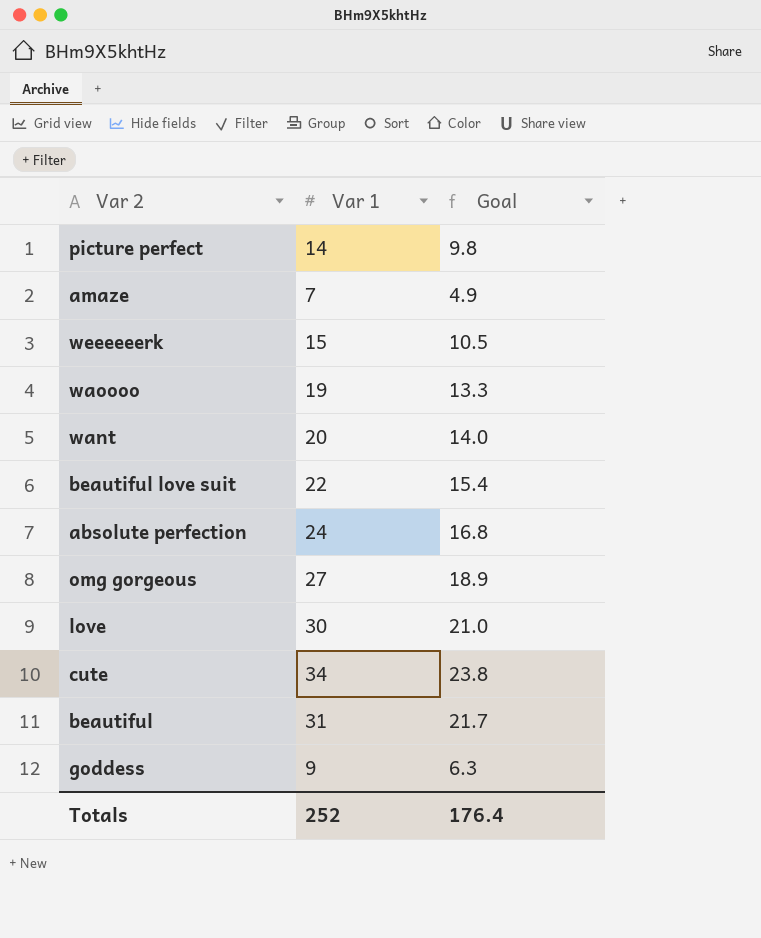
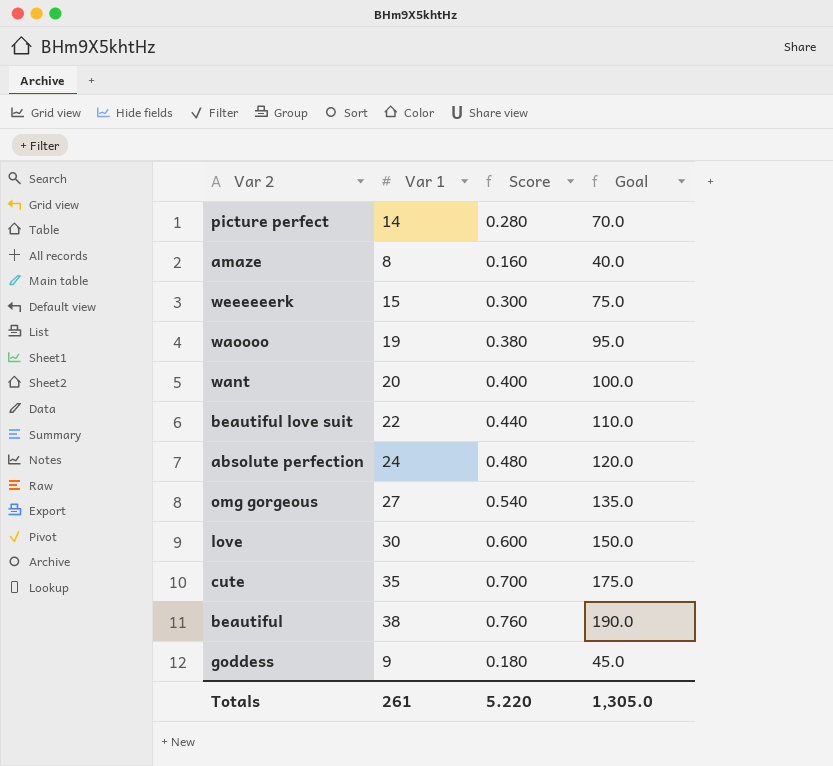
column Score | formula: none -> [Var 1] * 0.02
column Goal | formula: [Var 1] * 0.7 -> [Var 1] * 5
amaze | Var 1: 7 -> 8
cute | Var 1: 34 -> 35
beautiful | Var 1: 31 -> 38
Totals | Var 1: 252 -> 261
Totals | Goal: 176.4 -> 1,305.0

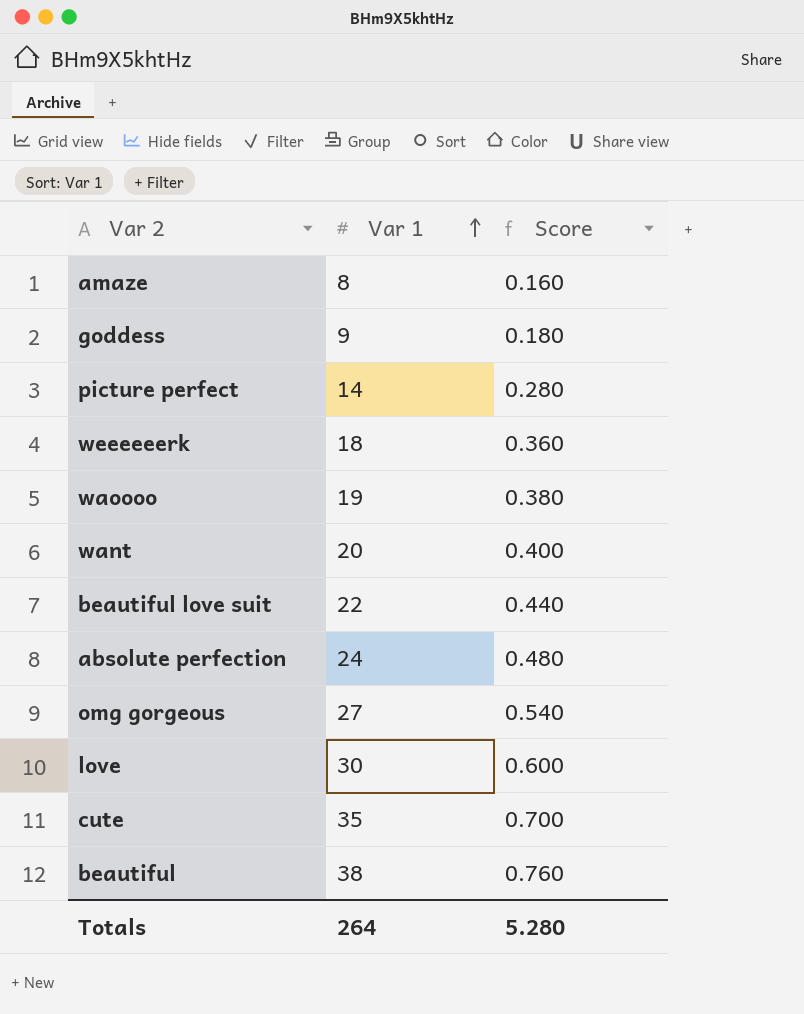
row order: none -> Var 1 ascending
column Goal | formula: [Var 1] * 5 -> none
weeeeeerk | Var 1: 15 -> 18
weeeeeerk | Score: 0.300 -> 0.360
Totals | Var 1: 261 -> 264
Totals | Score: 5.220 -> 5.280

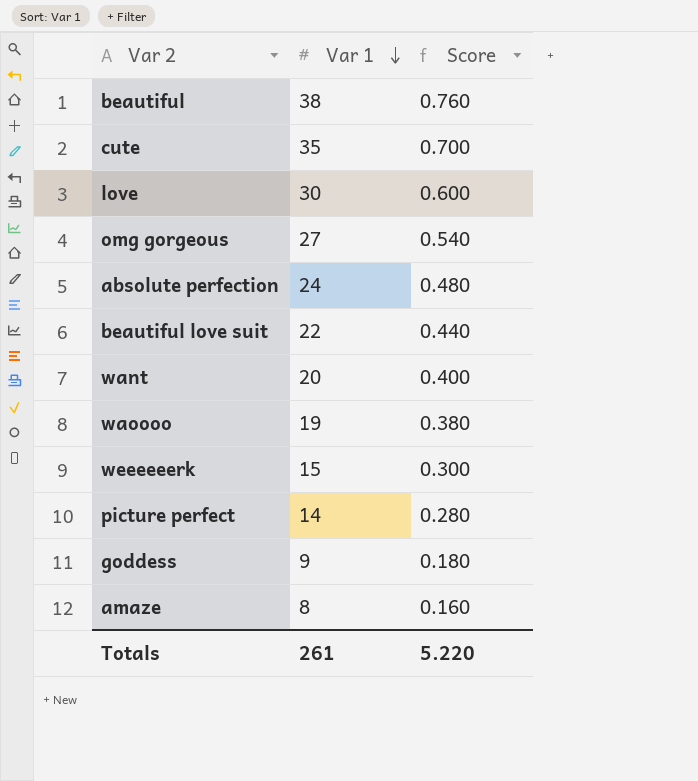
row order: Var 1 ascending -> Var 1 descending
weeeeeerk | Var 1: 18 -> 15
weeeeeerk | Score: 0.360 -> 0.300
Totals | Var 1: 264 -> 261
Totals | Score: 5.280 -> 5.220

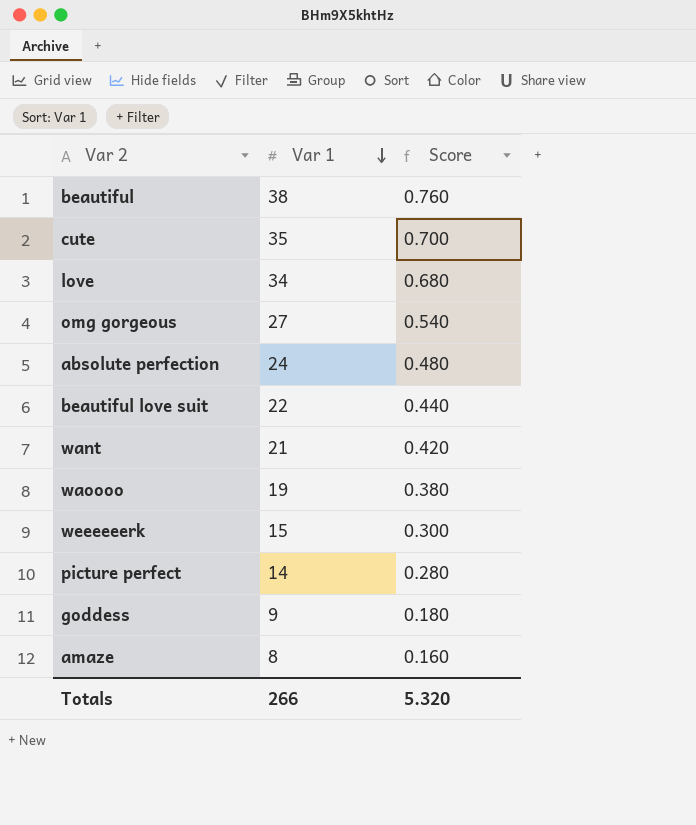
love | Var 1: 30 -> 34
love | Score: 0.600 -> 0.680
want | Var 1: 20 -> 21
want | Score: 0.400 -> 0.420
Totals | Var 1: 261 -> 266
Totals | Score: 5.220 -> 5.320

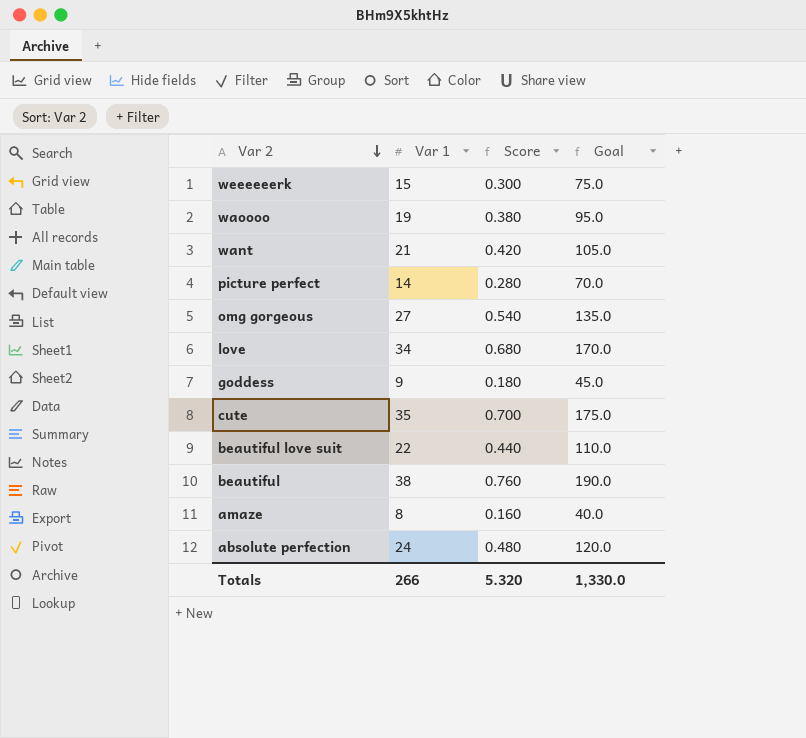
row order: Var 1 descending -> Var 2 descending
column Goal | formula: none -> [Var 1] * 5

